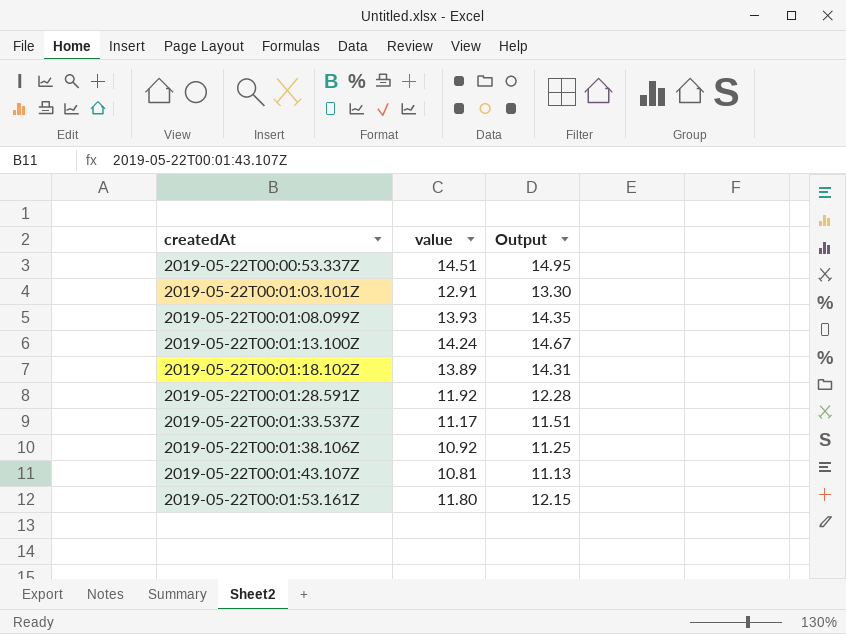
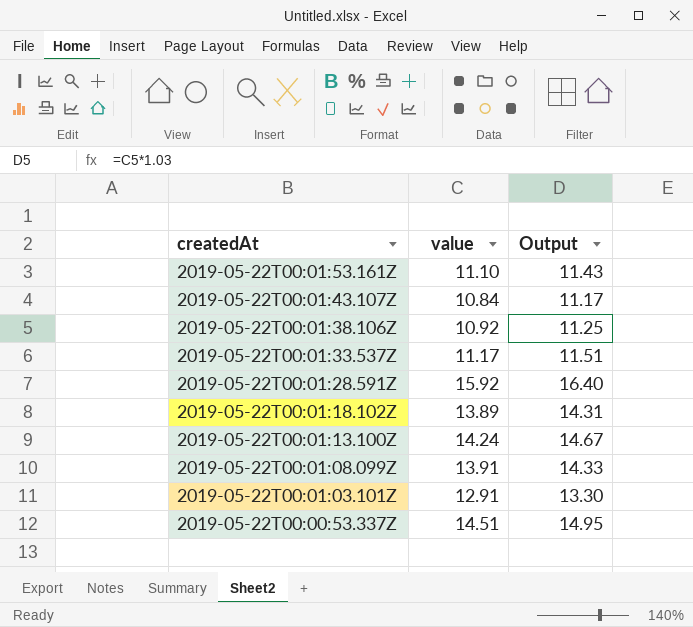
row order: createdAt ascending -> createdAt descending
2019-05-22T00:01:53.161Z | value: 11.80 -> 11.10
2019-05-22T00:01:53.161Z | Output: 12.15 -> 11.43
2019-05-22T00:01:43.107Z | value: 10.81 -> 10.84
2019-05-22T00:01:43.107Z | Output: 11.13 -> 11.17
2019-05-22T00:01:28.591Z | value: 11.92 -> 15.92
2019-05-22T00:01:28.591Z | Output: 12.28 -> 16.40
2019-05-22T00:01:08.099Z | value: 13.93 -> 13.91
2019-05-22T00:01:08.099Z | Output: 14.35 -> 14.33

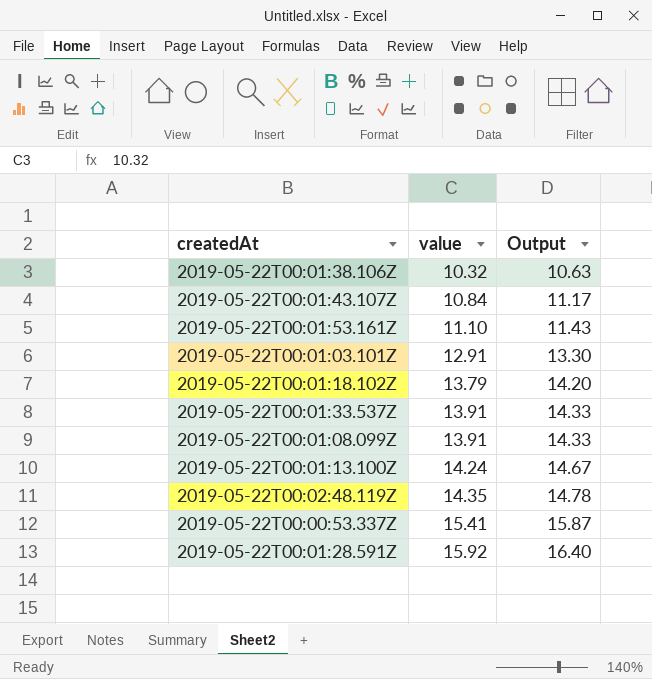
row order: createdAt descending -> value ascending
2019-05-22T00:01:38.106Z | value: 10.92 -> 10.32
2019-05-22T00:01:38.106Z | Output: 11.25 -> 10.63
2019-05-22T00:01:18.102Z | value: 13.89 -> 13.79
2019-05-22T00:01:18.102Z | Output: 14.31 -> 14.20
2019-05-22T00:01:33.537Z | value: 11.17 -> 13.91
2019-05-22T00:01:33.537Z | Output: 11.51 -> 14.33
row 2019-05-22T00:02:48.119Z: none -> 14.35 | 14.78
2019-05-22T00:00:53.337Z | value: 14.51 -> 15.41
2019-05-22T00:00:53.337Z | Output: 14.95 -> 15.87

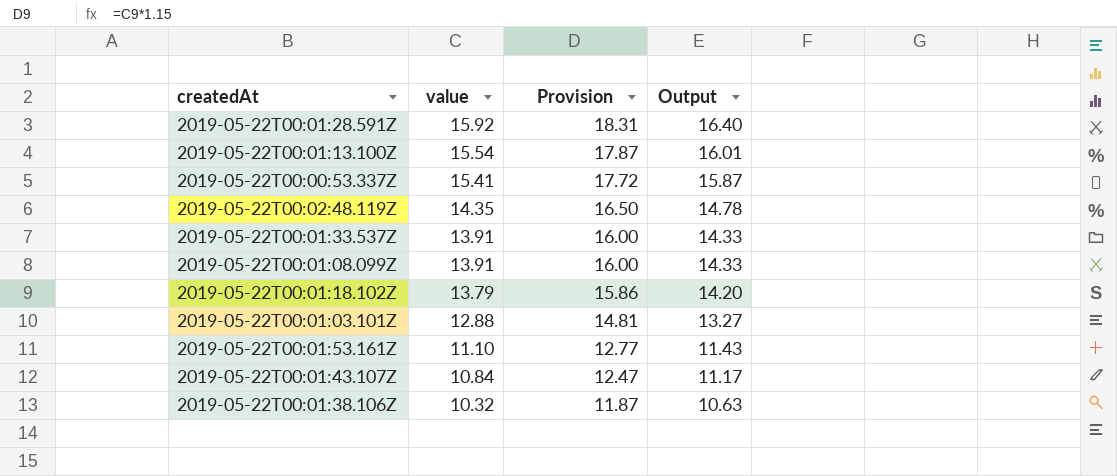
row order: value ascending -> value descending
column Provision | formula: none -> [value] * 1.15
2019-05-22T00:01:13.100Z | value: 14.24 -> 15.54
2019-05-22T00:01:13.100Z | Output: 14.67 -> 16.01
2019-05-22T00:01:03.101Z | value: 12.91 -> 12.88
2019-05-22T00:01:03.101Z | Output: 13.30 -> 13.27

